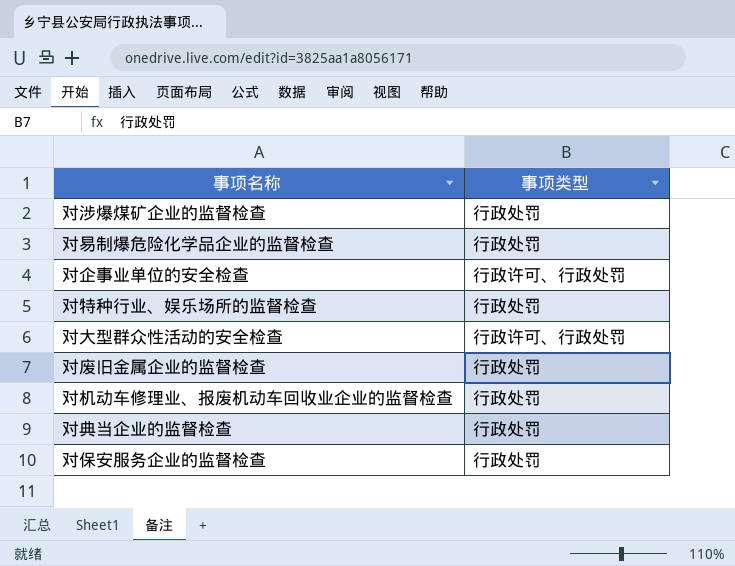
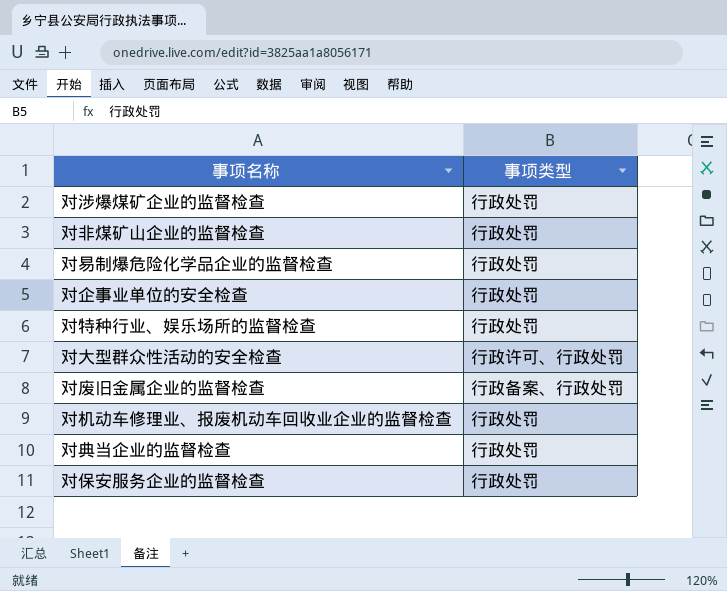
row 对非煤矿山企业的监督检查: none -> 行政处罚
对企事业单位的安全检查 | 事项类型: 行政许可、行政处罚 -> 行政处罚
对废旧金属企业的监督检查 | 事项类型: 行政处罚 -> 行政备案、行政处罚

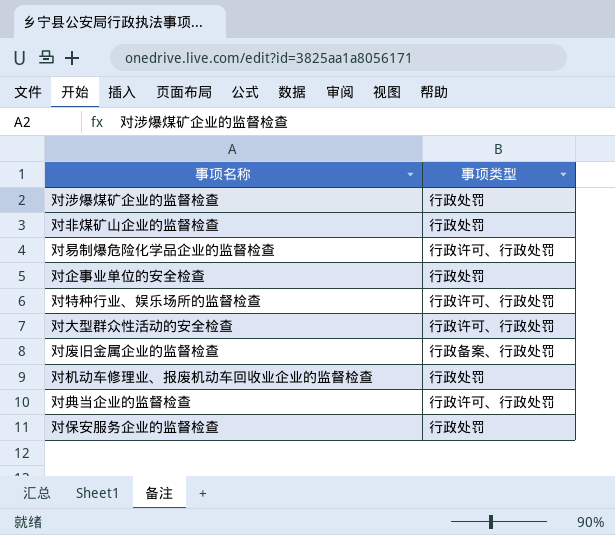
对易制爆危险化学品企业的监督检查 | 事项类型: 行政处罚 -> 行政许可、行政处罚
对特种行业、娱乐场所的监督检查 | 事项类型: 行政处罚 -> 行政许可、行政处罚
对典当企业的监督检查 | 事项类型: 行政处罚 -> 行政许可、行政处罚

